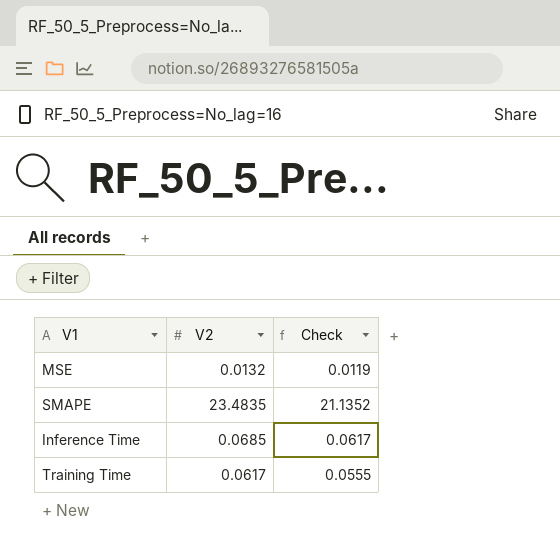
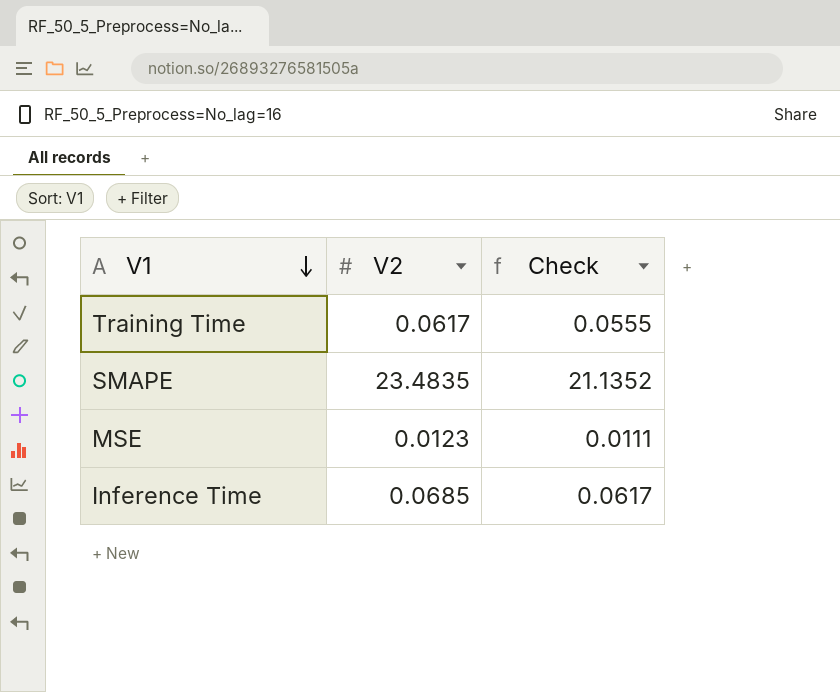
row order: none -> V1 descending
MSE | V2: 0.0132 -> 0.0123
MSE | Check: 0.0119 -> 0.0111

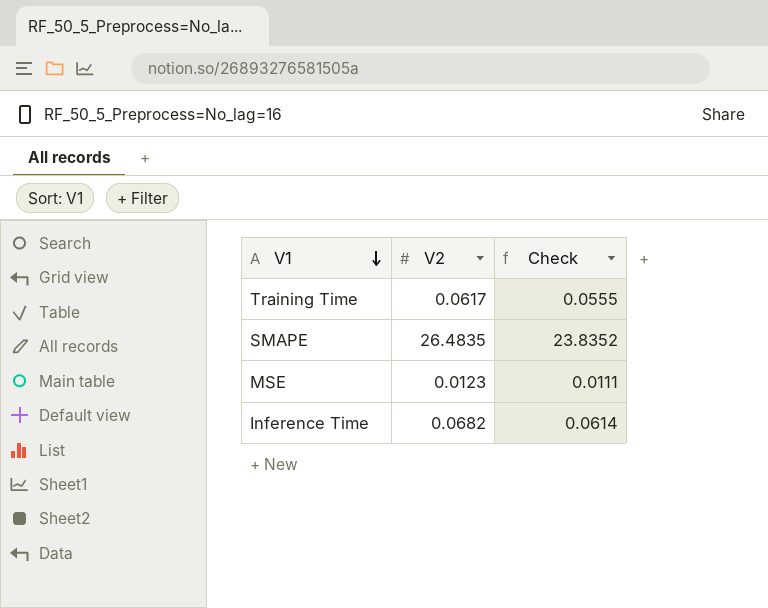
SMAPE | V2: 23.4835 -> 26.4835
SMAPE | Check: 21.1352 -> 23.8352
Inference Time | V2: 0.0685 -> 0.0682
Inference Time | Check: 0.0617 -> 0.0614

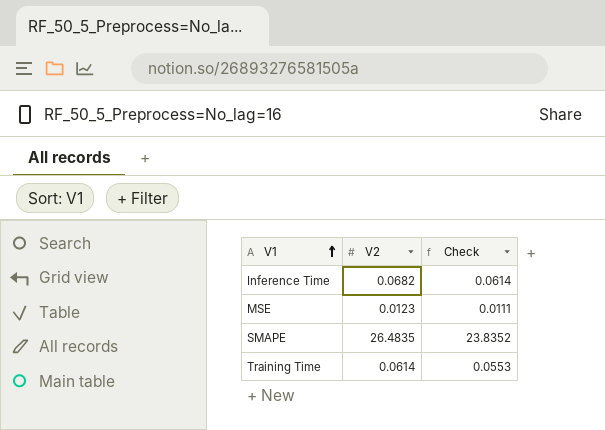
row order: V1 descending -> V1 ascending
Training Time | V2: 0.0617 -> 0.0614
Training Time | Check: 0.0555 -> 0.0553

